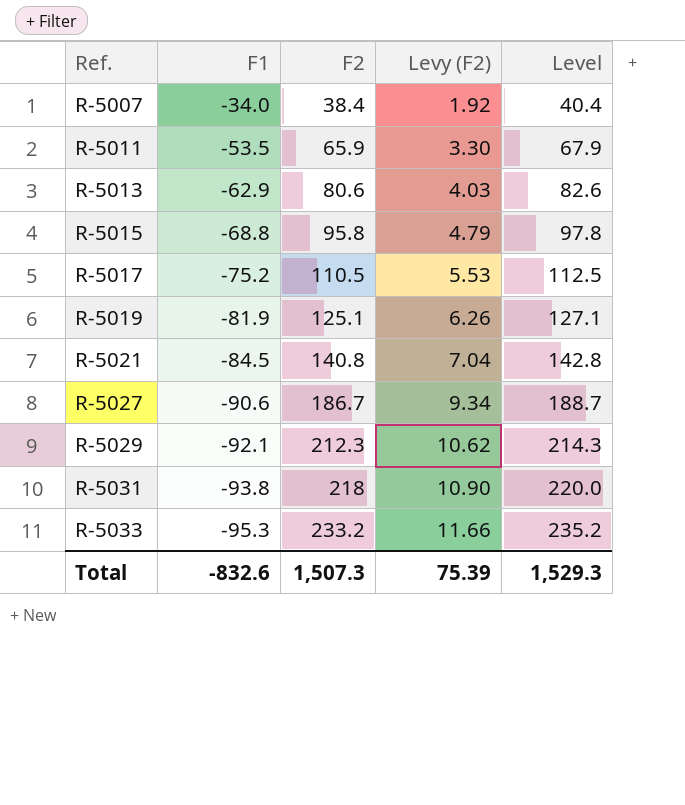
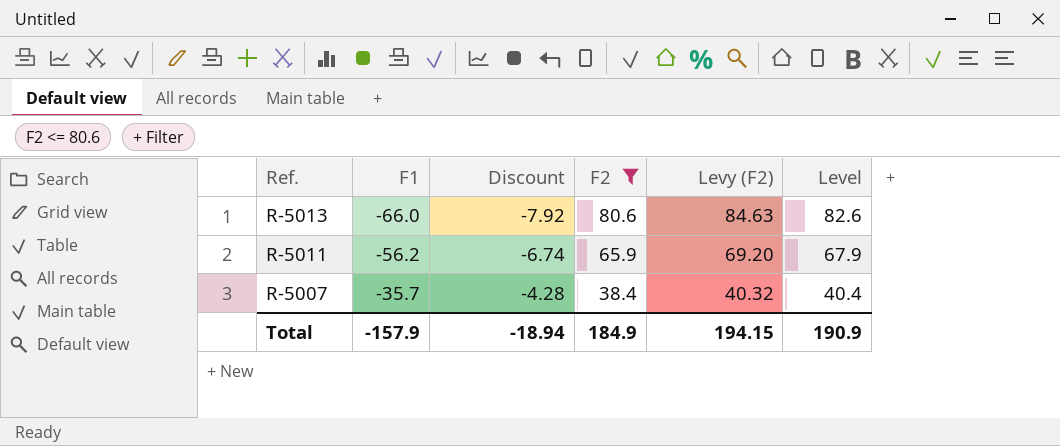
filter: none -> F2 <= 80.6
row order: Ref. ascending -> Ref. descending
column Discount | formula: none -> [F1] * 0.12
column Levy (F2) | formula: [F2] * 0.05 -> [F2] * 1.05
R-5013 | F1: -62.9 -> -66.0
R-5011 | F1: -53.5 -> -56.2
R-5007 | F1: -34.0 -> -35.7
Total | F1: -832.6 -> -157.9
Total | F2: 1,507.3 -> 184.9
Total | Levy (F2): 75.39 -> 194.15
Total | Level: 1,529.3 -> 190.9

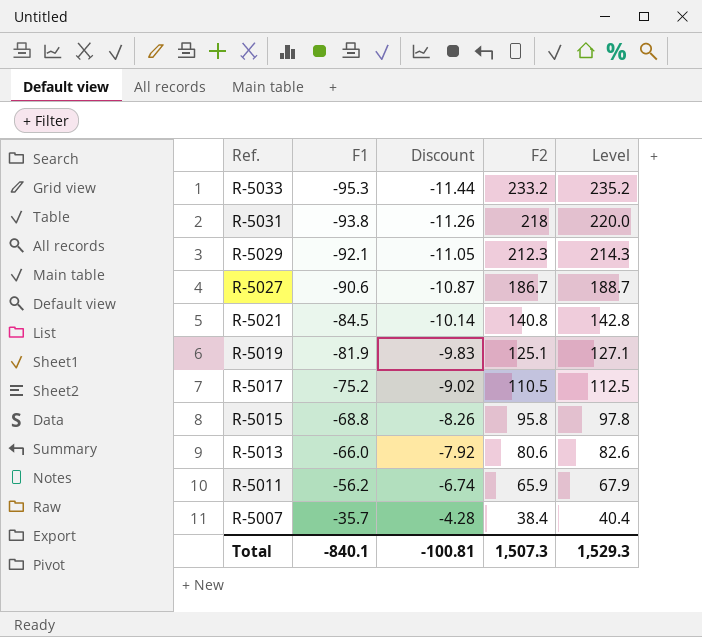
filter: F2 <= 80.6 -> none
column Levy (F2) | formula: [F2] * 1.05 -> none
Total | F1: -157.9 -> -840.1
Total | Discount: -18.94 -> -100.81
Total | F2: 184.9 -> 1,507.3
Total | Level: 190.9 -> 1,529.3

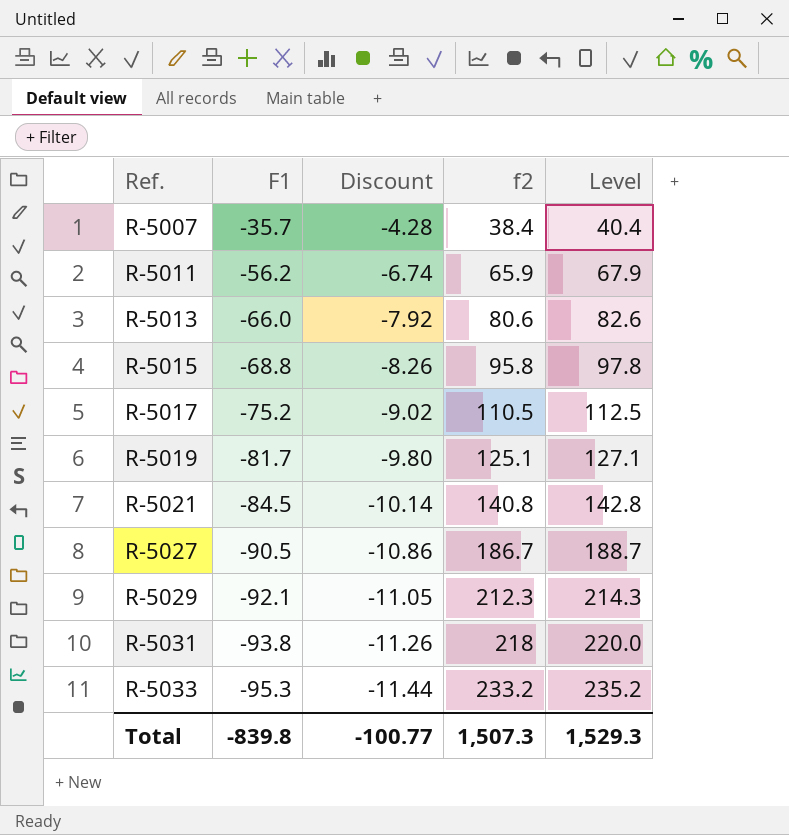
row order: Ref. descending -> Ref. ascending
column name: F2 -> f2
R-5019 | F1: -81.9 -> -81.7
R-5019 | Discount: -9.83 -> -9.80
R-5027 | F1: -90.6 -> -90.5
R-5027 | Discount: -10.87 -> -10.86
Total | F1: -840.1 -> -839.8
Total | Discount: -100.81 -> -100.77

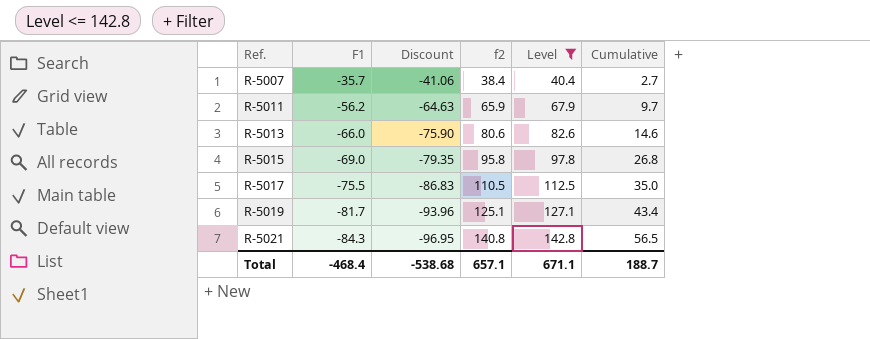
filter: none -> Level <= 142.8
column Discount | formula: [F1] * 0.12 -> [F1] * 1.15
column Cumulative | formula: none -> [F1] + [f2]
R-5015 | F1: -68.8 -> -69.0
R-5017 | F1: -75.2 -> -75.5
R-5021 | F1: -84.5 -> -84.3
Total | F1: -839.8 -> -468.4
Total | Discount: -100.77 -> -538.68
Total | f2: 1,507.3 -> 657.1
Total | Level: 1,529.3 -> 671.1

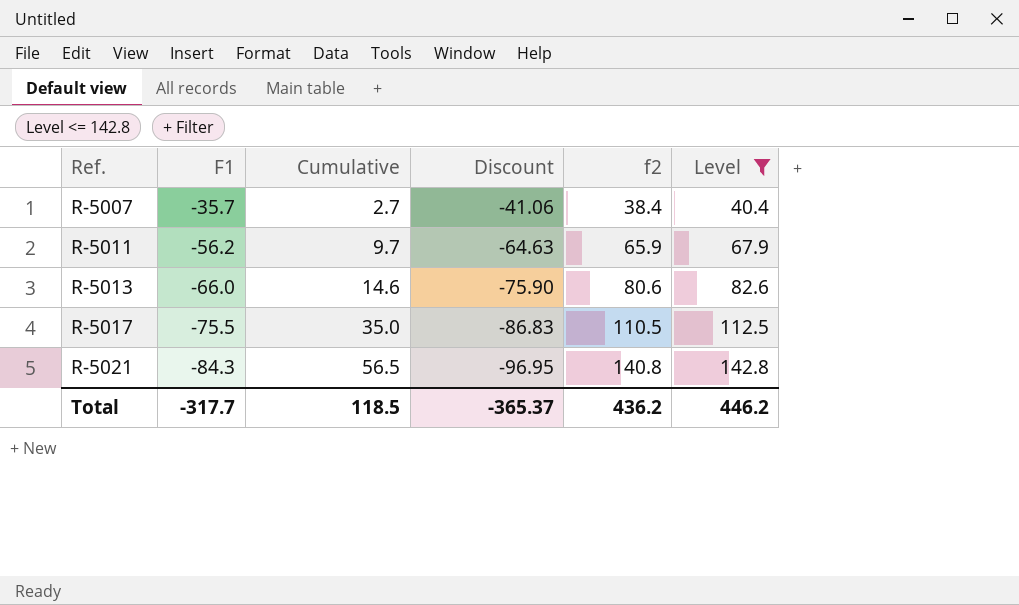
column Cumulative | position: 6 -> 3
row R-5015: -69.0 | -79.35 | 95.8 | 97.8 | 26.8 -> none
row R-5019: -81.7 | -93.96 | 125.1 | 127.1 | 43.4 -> none
Total | F1: -468.4 -> -317.7
Total | Cumulative: 188.7 -> 118.5
Total | Discount: -538.68 -> -365.37
Total | f2: 657.1 -> 436.2
Total | Level: 671.1 -> 446.2

